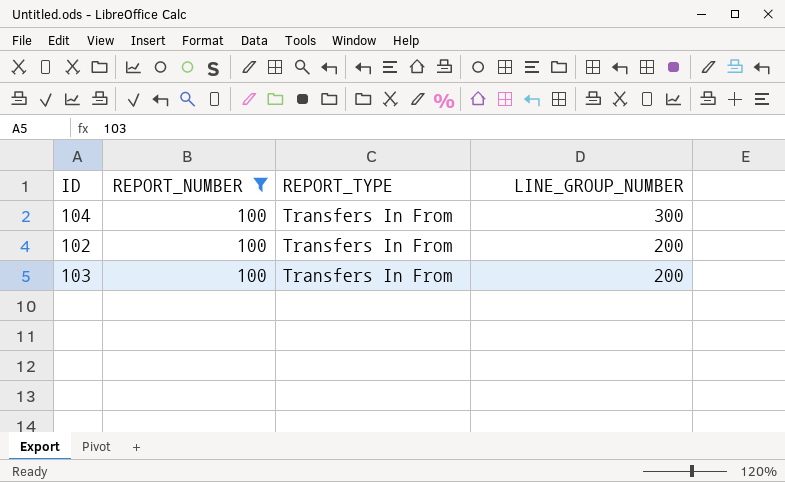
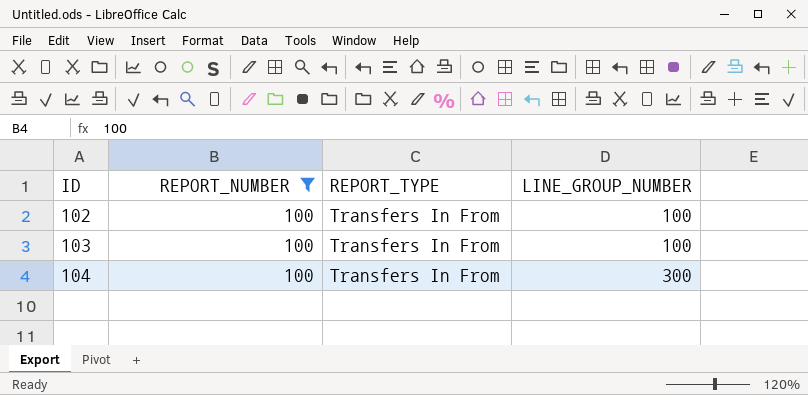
row order: LINE_GROUP_NUMBER descending -> ID ascending
102 | LINE_GROUP_NUMBER: 200 -> 100
103 | LINE_GROUP_NUMBER: 200 -> 100

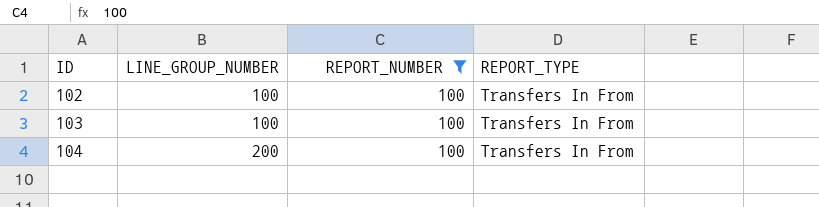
column LINE_GROUP_NUMBER | position: 4 -> 2
104 | LINE_GROUP_NUMBER: 300 -> 200

